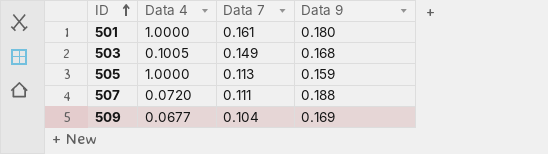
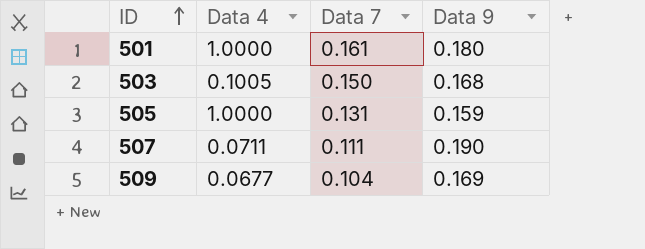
503 | Data 7: 0.149 -> 0.150
505 | Data 7: 0.113 -> 0.131
507 | Data 4: 0.0720 -> 0.0711
507 | Data 9: 0.188 -> 0.190

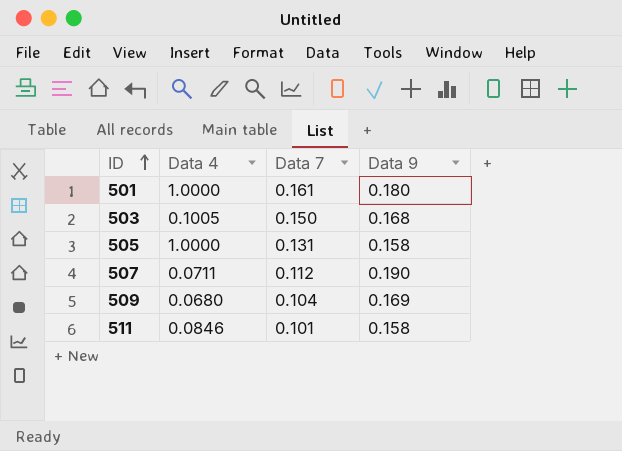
505 | Data 9: 0.159 -> 0.158
507 | Data 7: 0.111 -> 0.112
509 | Data 4: 0.0677 -> 0.0680
row 511: none -> 0.0846 | 0.101 | 0.158

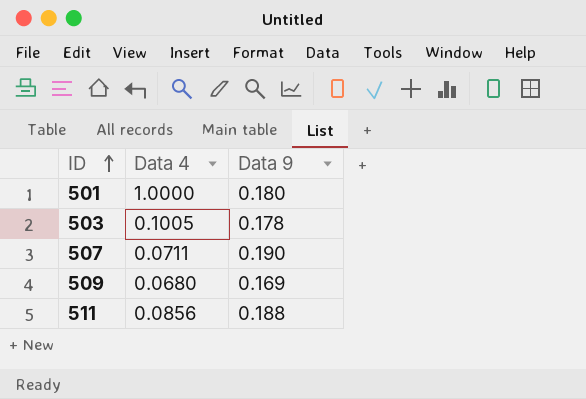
column Data 7 | position: 3 -> none
row 505: 1.0000 | 0.131 | 0.158 -> none
503 | Data 9: 0.168 -> 0.178
511 | Data 4: 0.0846 -> 0.0856
511 | Data 9: 0.158 -> 0.188

